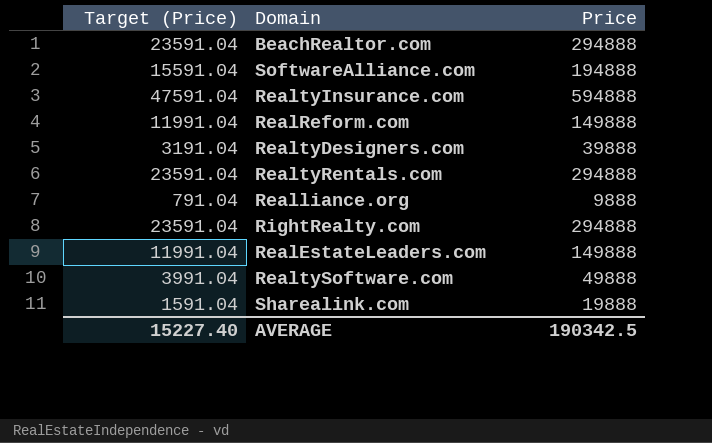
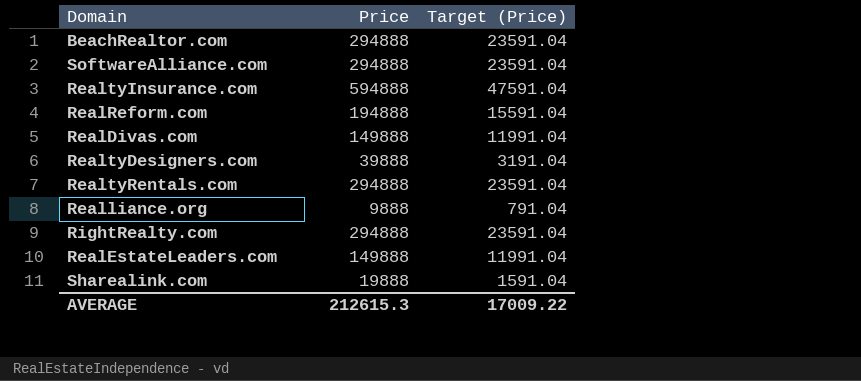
column Target (Price) | position: 1 -> 3
row RealtySoftware.com: 3991.04 | 49888 -> none
SoftwareAlliance.com | Price: 194888 -> 294888
SoftwareAlliance.com | Target (Price): 15591.04 -> 23591.04
RealReform.com | Price: 149888 -> 194888
RealReform.com | Target (Price): 11991.04 -> 15591.04
row RealDivas.com: none -> 149888 | 11991.04
AVERAGE | Price: 190342.5 -> 212615.3
AVERAGE | Target (Price): 15227.40 -> 17009.22

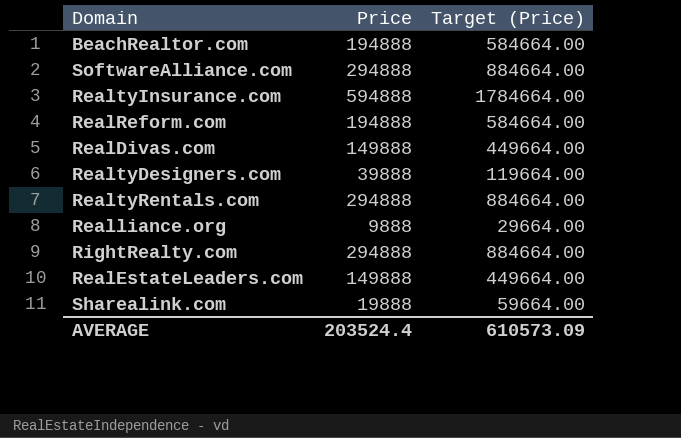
column Target (Price) | formula: [Price] * 0.08 -> [Price] * 3
BeachRealtor.com | Price: 294888 -> 194888
AVERAGE | Price: 212615.3 -> 203524.4
AVERAGE | Target (Price): 17009.22 -> 610573.09

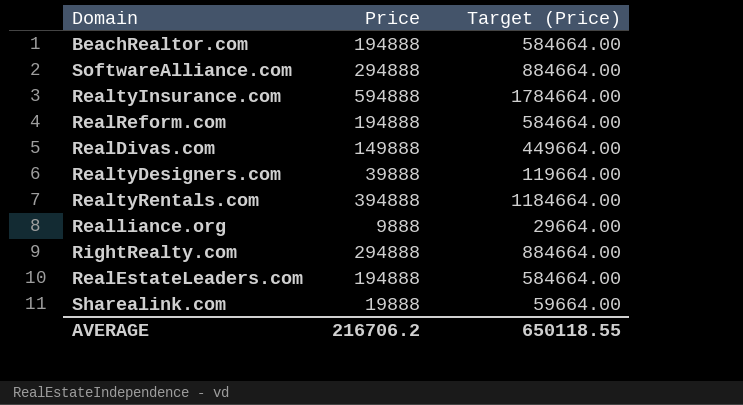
RealtyRentals.com | Price: 294888 -> 394888
RealtyRentals.com | Target (Price): 884664.00 -> 1184664.00
RealEstateLeaders.com | Price: 149888 -> 194888
RealEstateLeaders.com | Target (Price): 449664.00 -> 584664.00
AVERAGE | Price: 203524.4 -> 216706.2
AVERAGE | Target (Price): 610573.09 -> 650118.55

